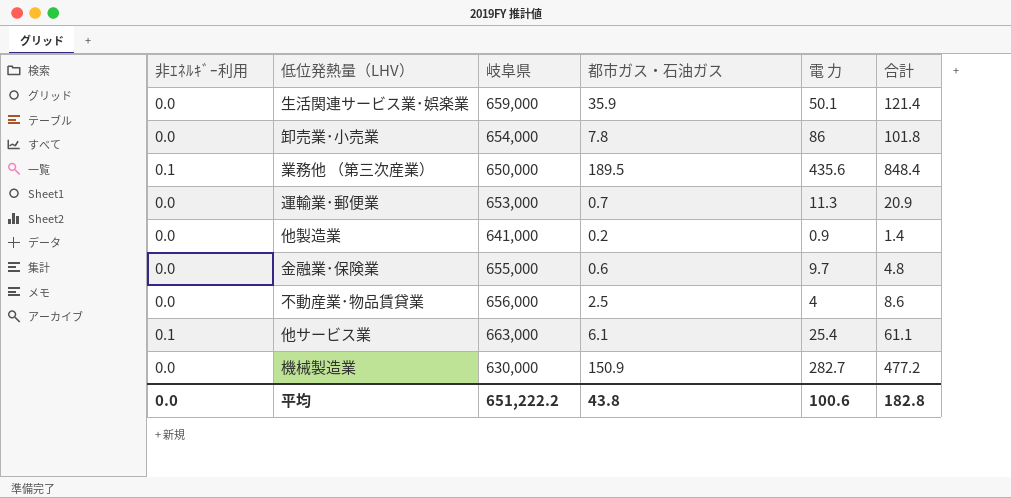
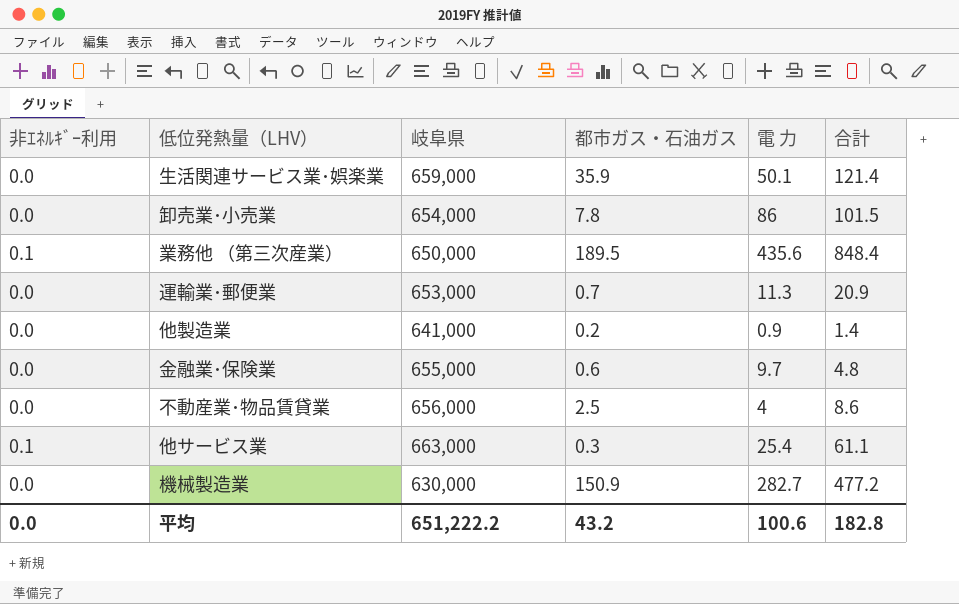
卸売業･小売業 | 合計: 101.8 -> 101.5
他サービス業 | 都市ガス・石油ガス: 6.1 -> 0.3
平均 | 都市ガス・石油ガス: 43.8 -> 43.2

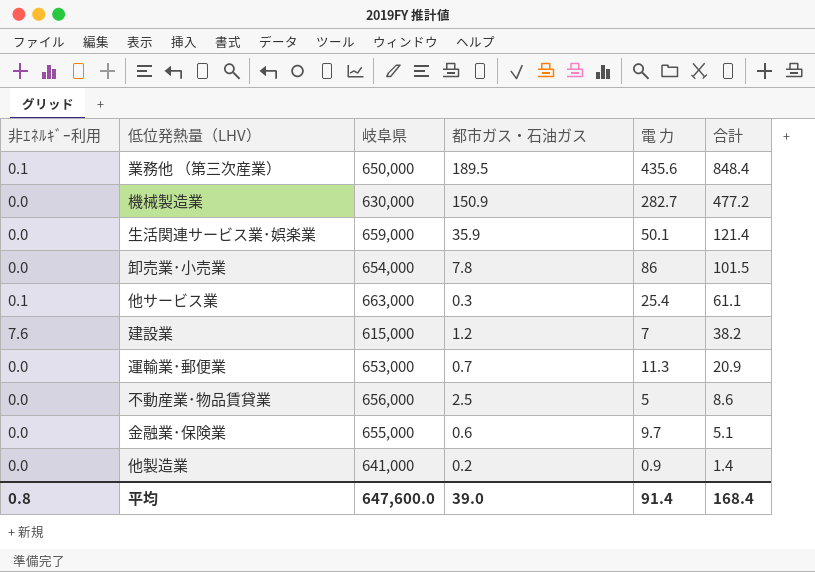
row order: none -> 合計 descending
row 建設業: none -> 7.6 | 615,000 | 1.2 | 7 | 38.2
不動産業･物品賃貸業 | 電 力: 4 -> 5
金融業･保険業 | 合計: 4.8 -> 5.1
平均 | 非ｴﾈﾙｷﾞｰ利用: 0.0 -> 0.8
平均 | 岐阜県: 651,222.2 -> 647,600.0
平均 | 都市ガス・石油ガス: 43.2 -> 39.0
平均 | 電 力: 100.6 -> 91.4
平均 | 合計: 182.8 -> 168.4

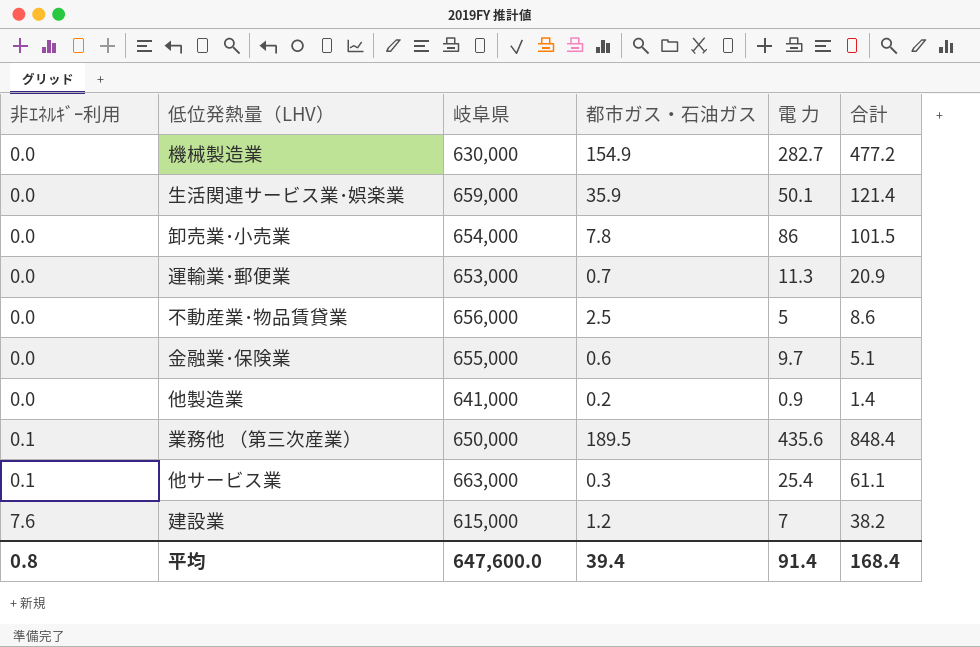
row order: 合計 descending -> 非ｴﾈﾙｷﾞｰ利用 ascending
機械製造業 | 都市ガス・石油ガス: 150.9 -> 154.9
平均 | 都市ガス・石油ガス: 39.0 -> 39.4

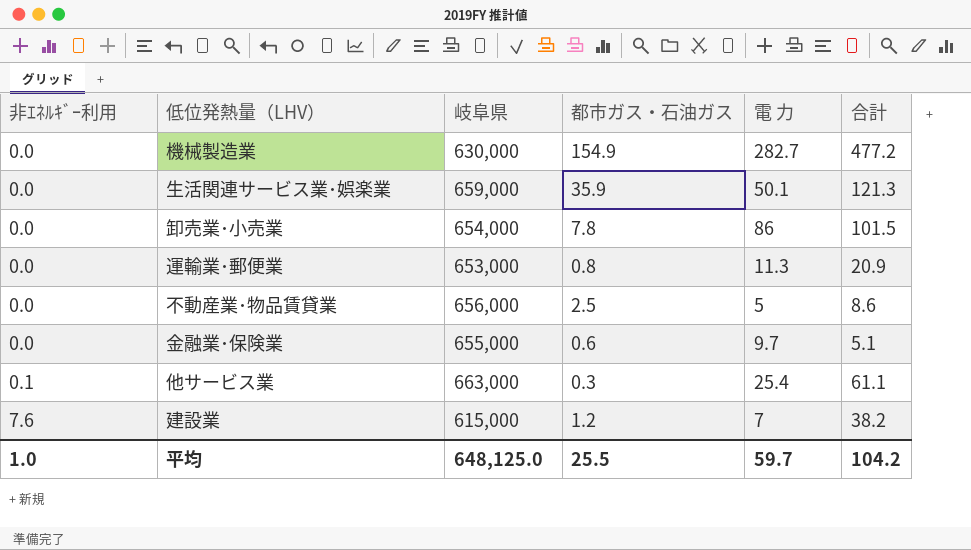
row 他製造業: 0.0 | 641,000 | 0.2 | 0.9 | 1.4 -> none
row 業務他 （第三次産業）: 0.1 | 650,000 | 189.5 | 435.6 | 848.4 -> none
生活関連サービス業･娯楽業 | 合計: 121.4 -> 121.3
運輸業･郵便業 | 都市ガス・石油ガス: 0.7 -> 0.8
平均 | 非ｴﾈﾙｷﾞｰ利用: 0.8 -> 1.0
平均 | 岐阜県: 647,600.0 -> 648,125.0
平均 | 都市ガス・石油ガス: 39.4 -> 25.5
平均 | 電 力: 91.4 -> 59.7
平均 | 合計: 168.4 -> 104.2

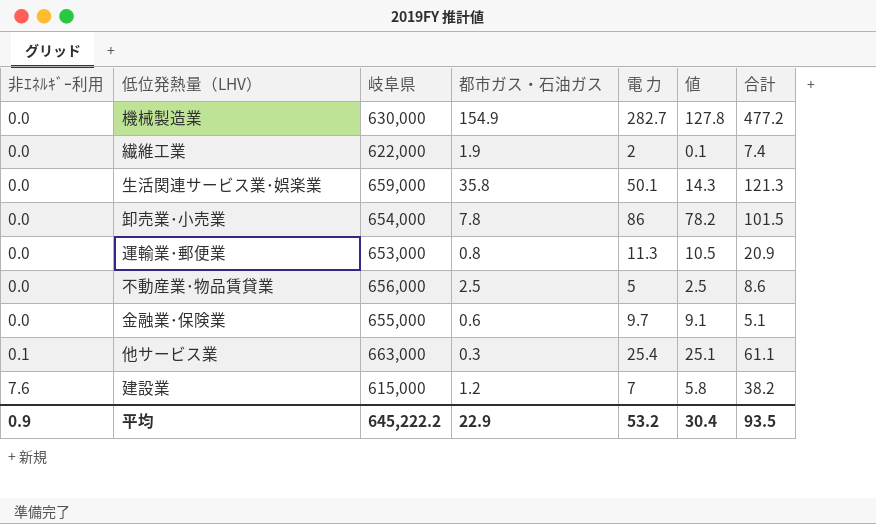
column 値 | formula: none -> [電 力] - [都市ガス・石油ガス]
row 繊維工業: none -> 0.0 | 622,000 | 1.9 | 2 | 0.1 | 7.4
生活関連サービス業･娯楽業 | 都市ガス・石油ガス: 35.9 -> 35.8
平均 | 非ｴﾈﾙｷﾞｰ利用: 1.0 -> 0.9
平均 | 岐阜県: 648,125.0 -> 645,222.2
平均 | 都市ガス・石油ガス: 25.5 -> 22.9
平均 | 電 力: 59.7 -> 53.2
平均 | 合計: 104.2 -> 93.5

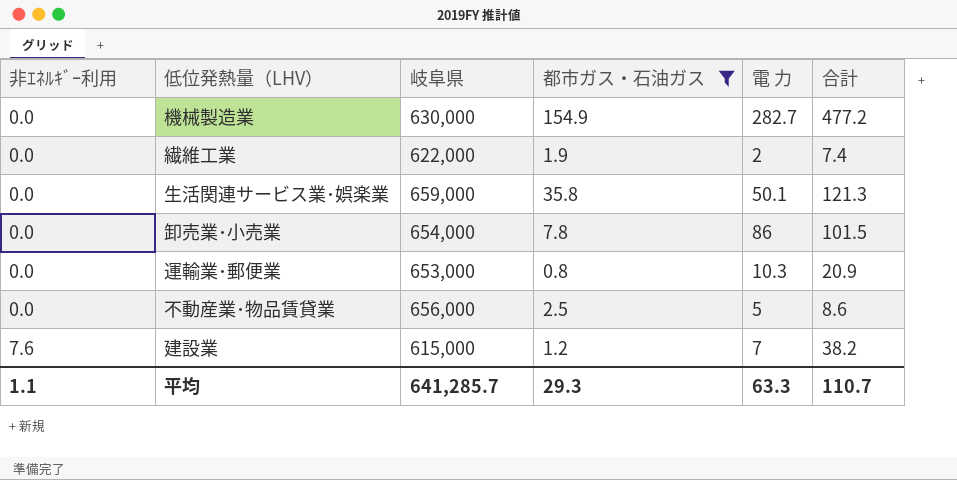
filter: none -> 都市ガス・石油ガス >= 0.8
column 値 | formula: [電 力] - [都市ガス・石油ガス] -> none
運輸業･郵便業 | 電 力: 11.3 -> 10.3
平均 | 非ｴﾈﾙｷﾞｰ利用: 0.9 -> 1.1
平均 | 岐阜県: 645,222.2 -> 641,285.7
平均 | 都市ガス・石油ガス: 22.9 -> 29.3
平均 | 電 力: 53.2 -> 63.3
平均 | 合計: 93.5 -> 110.7

